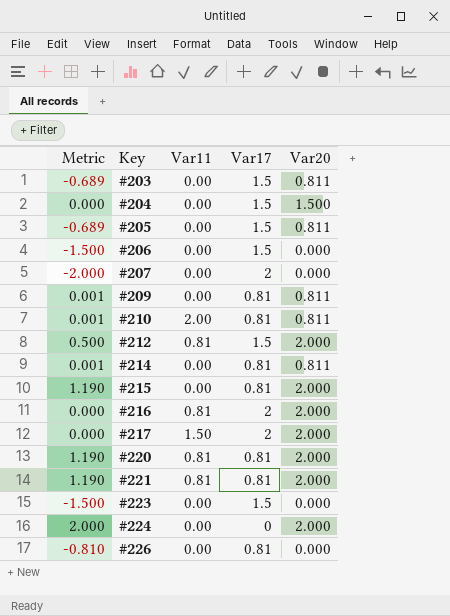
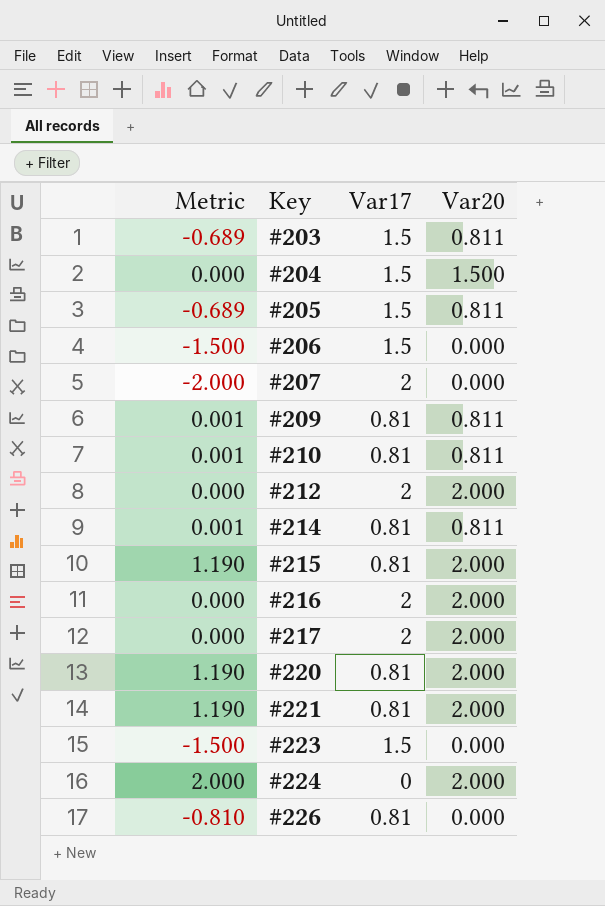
column Var11 | position: 3 -> none
#212 | Metric: 0.500 -> 0.000
#212 | Var17: 1.5 -> 2

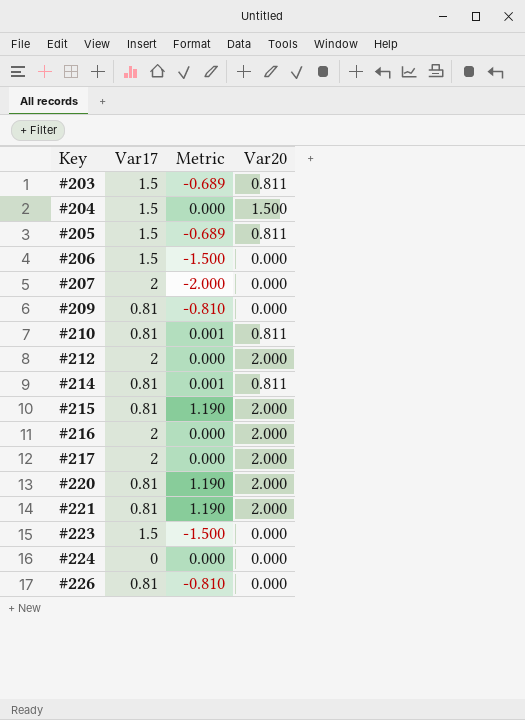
column Metric | position: 1 -> 3
#209 | Metric: 0.001 -> -0.810
#209 | Var20: 0.811 -> 0.000
#224 | Metric: 2.000 -> 0.000
#224 | Var20: 2.000 -> 0.000

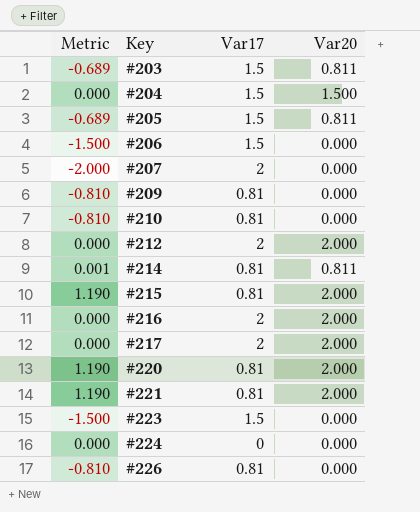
column Metric | position: 3 -> 1
#210 | Metric: 0.001 -> -0.810
#210 | Var20: 0.811 -> 0.000

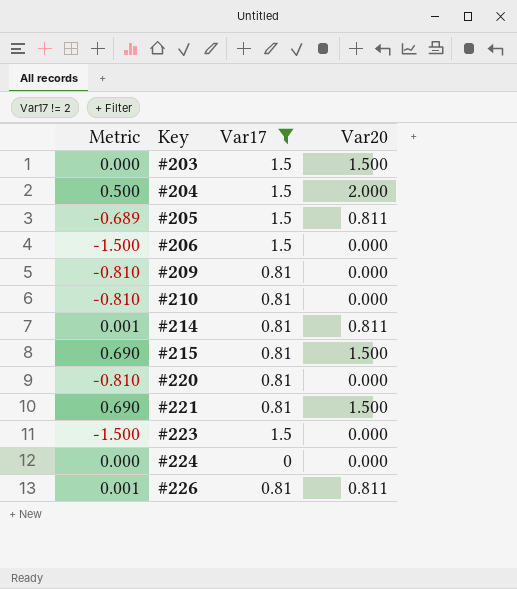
filter: none -> Var17 != 2
#203 | Metric: -0.689 -> 0.000
#203 | Var20: 0.811 -> 1.500
#204 | Metric: 0.000 -> 0.500
#204 | Var20: 1.500 -> 2.000
#215 | Metric: 1.190 -> 0.690
#215 | Var20: 2.000 -> 1.500
#220 | Metric: 1.190 -> -0.810
#220 | Var20: 2.000 -> 0.000
#221 | Metric: 1.190 -> 0.690
#221 | Var20: 2.000 -> 1.500
#226 | Metric: -0.810 -> 0.001
#226 | Var20: 0.000 -> 0.811

